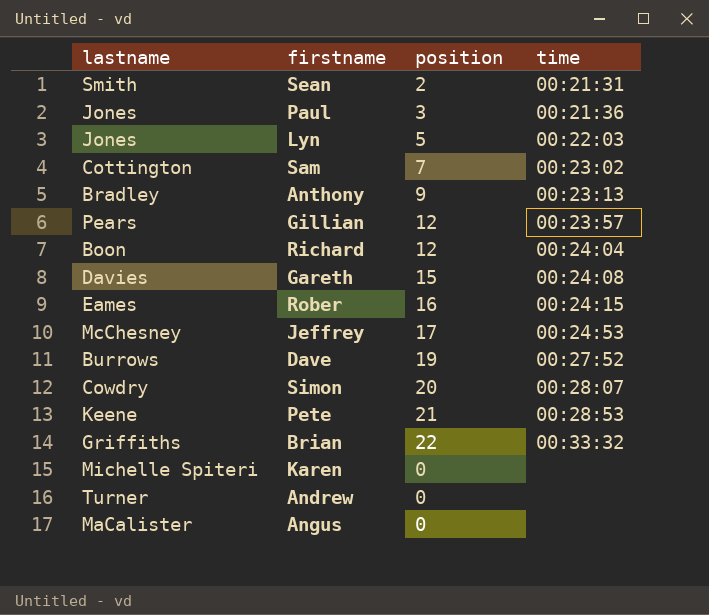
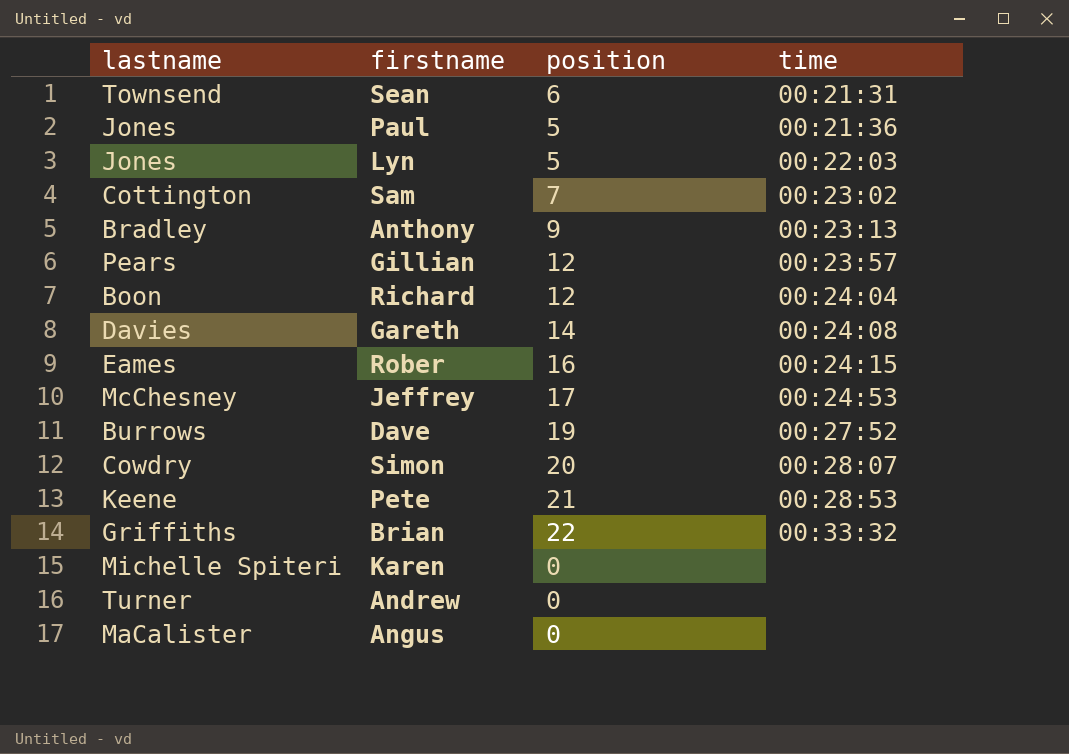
Sean | lastname: Smith -> Townsend
Sean | position: 2 -> 6
Paul | position: 3 -> 5
Gareth | position: 15 -> 14

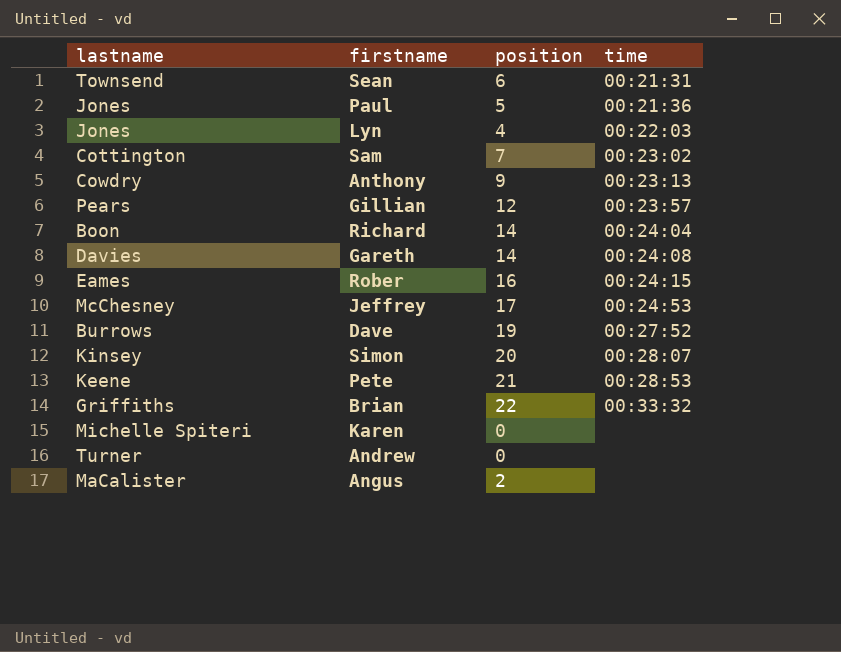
Lyn | position: 5 -> 4
Anthony | lastname: Bradley -> Cowdry
Richard | position: 12 -> 14
Simon | lastname: Cowdry -> Kinsey
Angus | position: 0 -> 2

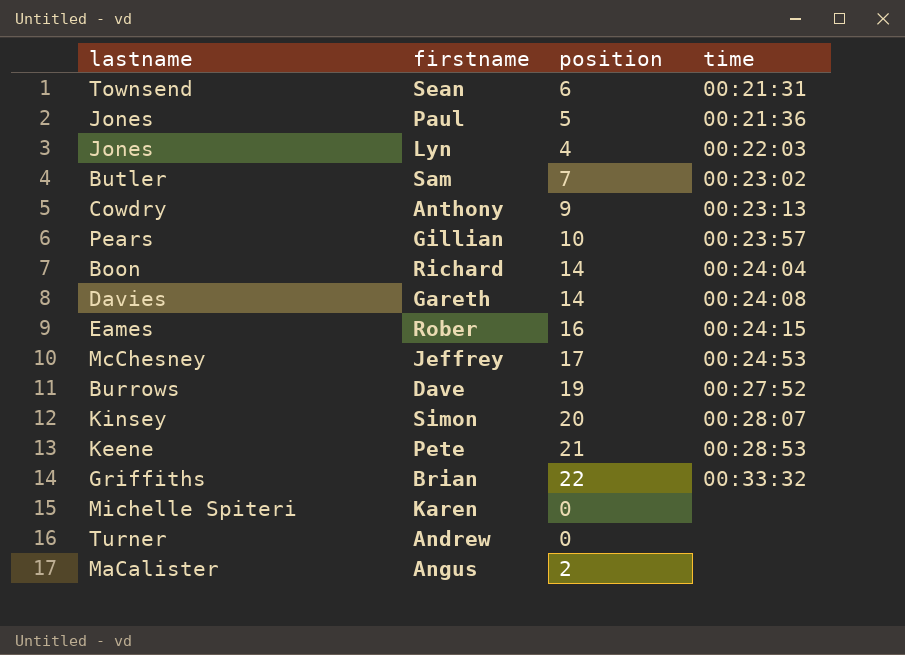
Sam | lastname: Cottington -> Butler
Gillian | position: 12 -> 10

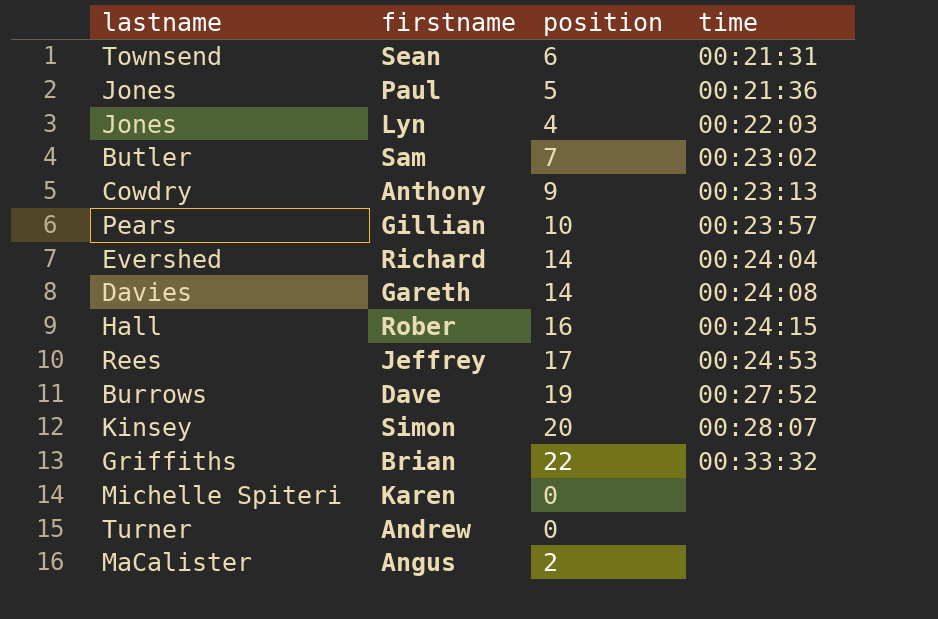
row Pete: Keene | 21 | 00:28:53 -> none
Richard | lastname: Boon -> Evershed
Rober | lastname: Eames -> Hall
Jeffrey | lastname: McChesney -> Rees

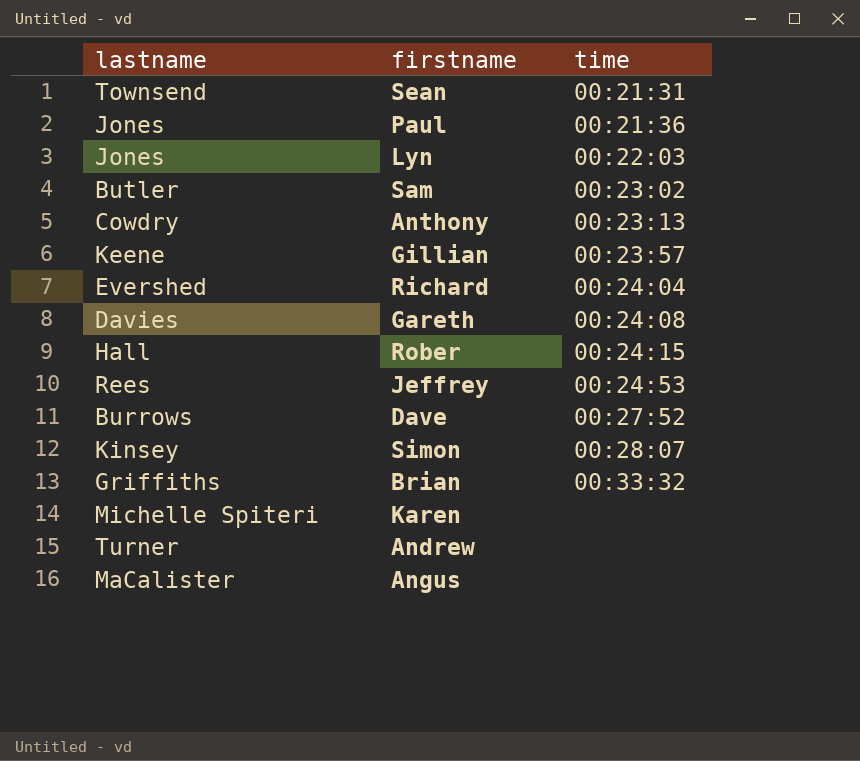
column position | position: 3 -> none
Gillian | lastname: Pears -> Keene

